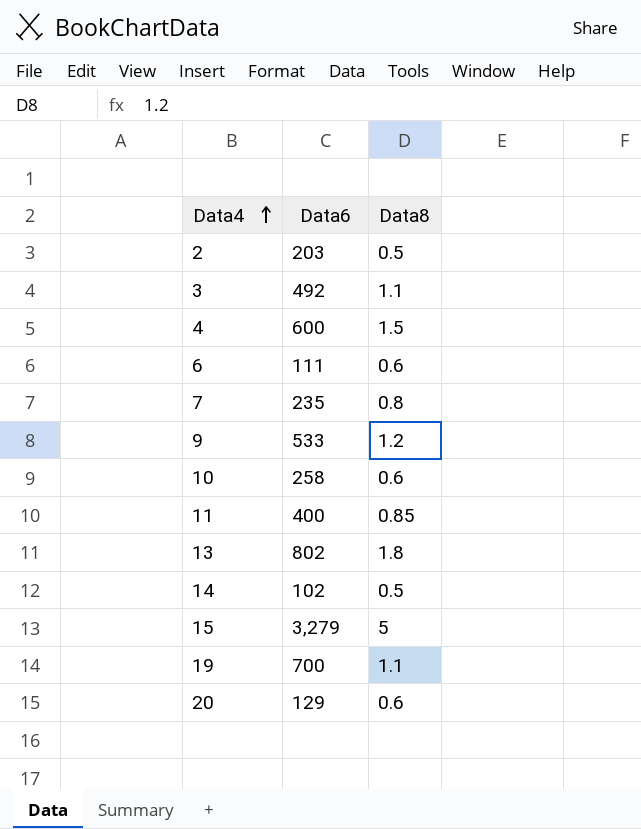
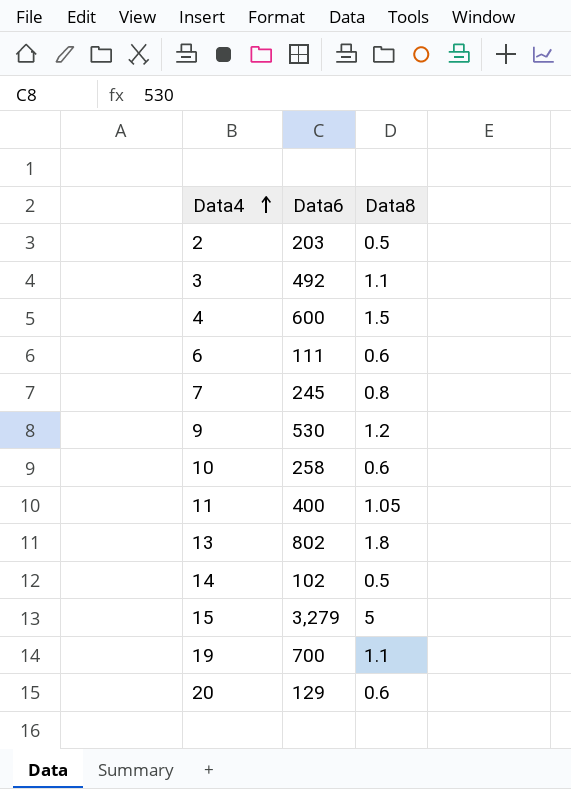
7 | Data6: 235 -> 245
9 | Data6: 533 -> 530
11 | Data8: 0.85 -> 1.05

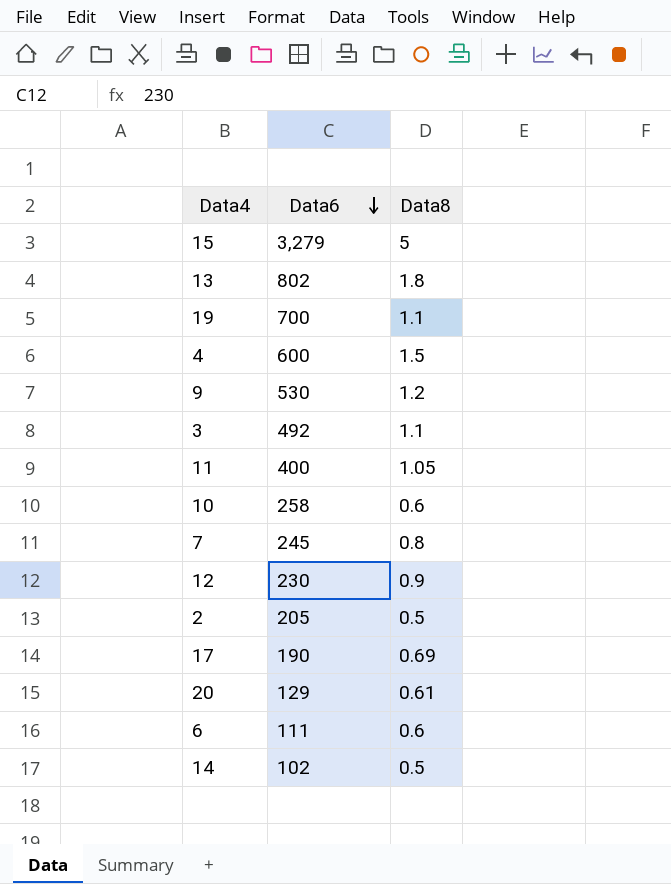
row order: Data4 ascending -> Data6 descending
row 12: none -> 230 | 0.9
2 | Data6: 203 -> 205
row 17: none -> 190 | 0.69
20 | Data8: 0.6 -> 0.61

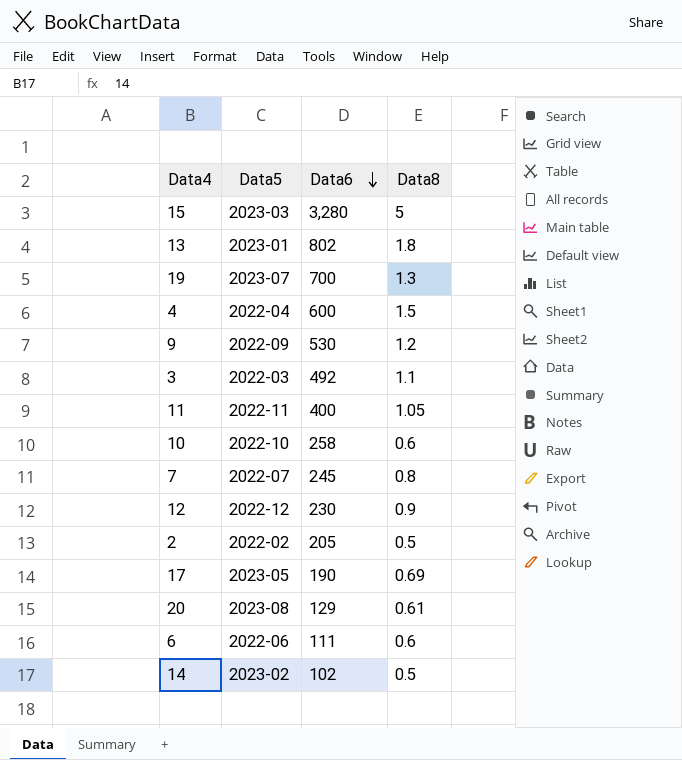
column Data5 | position: none -> 2
15 | Data6: 3,279 -> 3,280
19 | Data8: 1.1 -> 1.3

